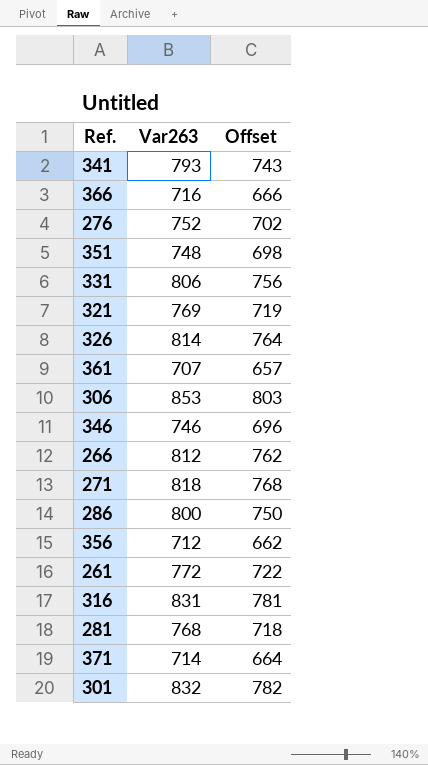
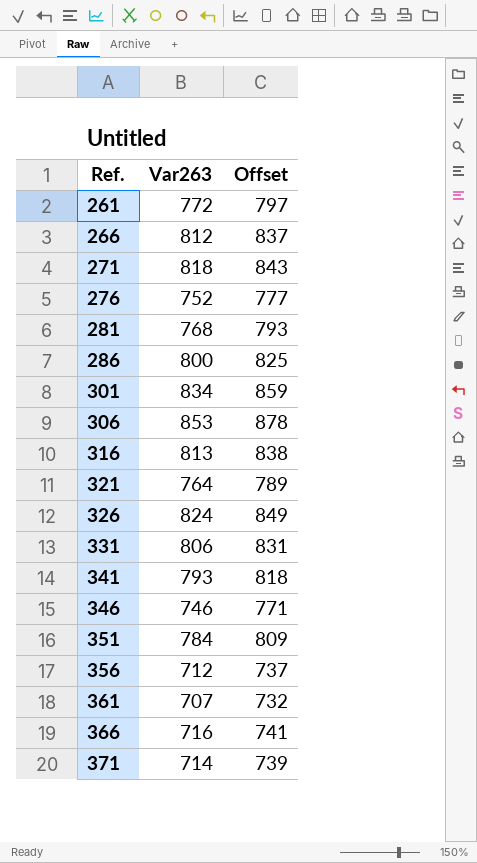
row order: none -> Ref. ascending
column Offset | formula: [Var263] - 50 -> [Var263] + 25
301 | Var263: 832 -> 834
316 | Var263: 831 -> 813
321 | Var263: 769 -> 764
326 | Var263: 814 -> 824
351 | Var263: 748 -> 784

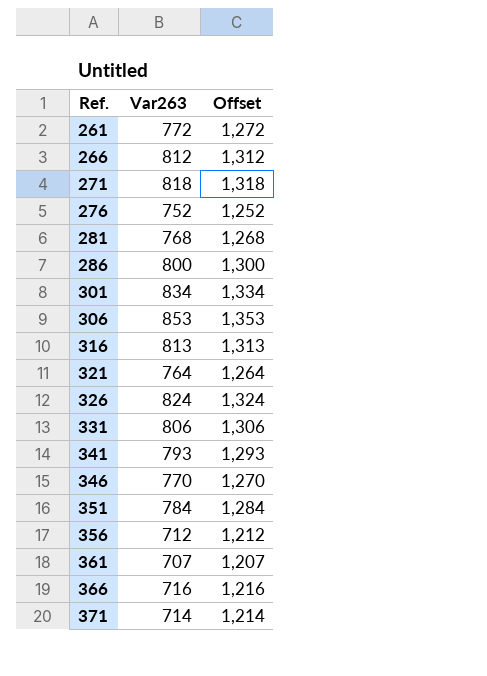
column Offset | formula: [Var263] + 25 -> [Var263] + 500
346 | Var263: 746 -> 770

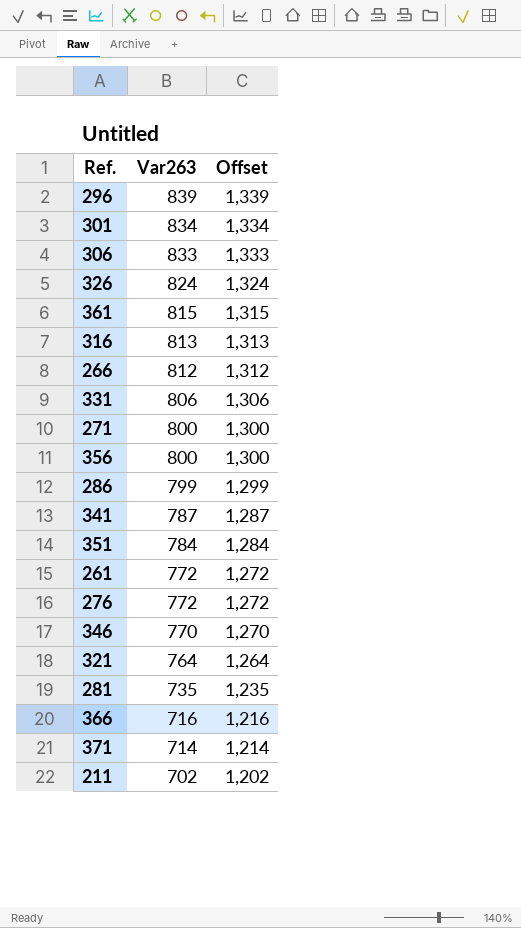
row order: Ref. ascending -> Var263 descending
row 296: none -> 839 | 1,339
306 | Var263: 853 -> 833
306 | Offset: 1,353 -> 1,333
361 | Var263: 707 -> 815
361 | Offset: 1,207 -> 1,315
271 | Var263: 818 -> 800
271 | Offset: 1,318 -> 1,300
356 | Var263: 712 -> 800
356 | Offset: 1,212 -> 1,300
286 | Var263: 800 -> 799
286 | Offset: 1,300 -> 1,299
341 | Var263: 793 -> 787
341 | Offset: 1,293 -> 1,287
276 | Var263: 752 -> 772
276 | Offset: 1,252 -> 1,272
281 | Var263: 768 -> 735
281 | Offset: 1,268 -> 1,235
row 211: none -> 702 | 1,202

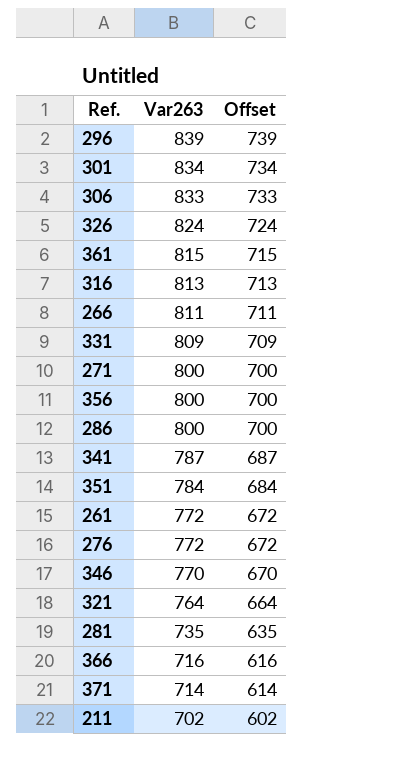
column Offset | formula: [Var263] + 500 -> [Var263] - 100
266 | Var263: 812 -> 811
331 | Var263: 806 -> 809
286 | Var263: 799 -> 800

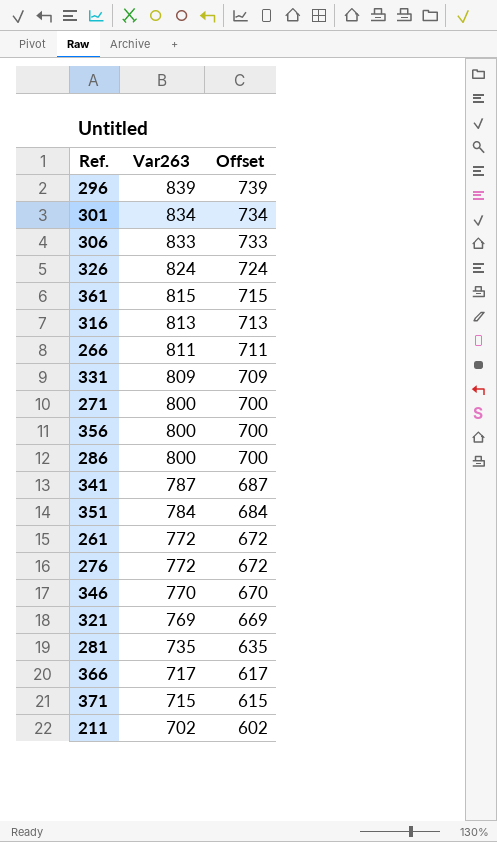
321 | Var263: 764 -> 769
321 | Offset: 664 -> 669
366 | Var263: 716 -> 717
366 | Offset: 616 -> 617
371 | Var263: 714 -> 715
371 | Offset: 614 -> 615

